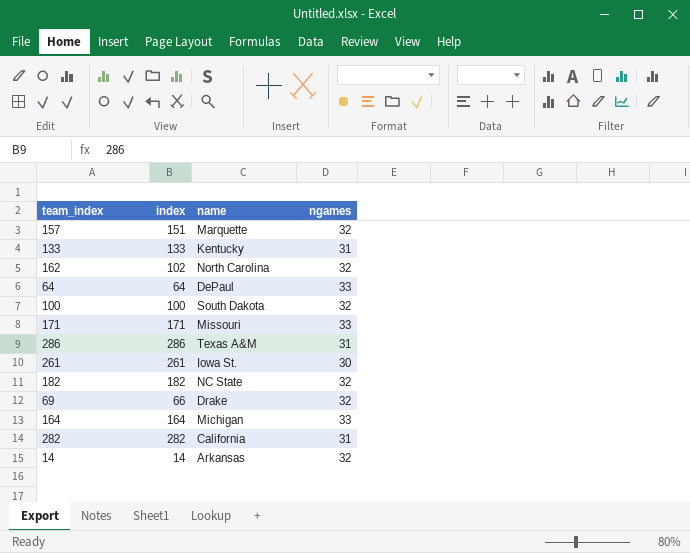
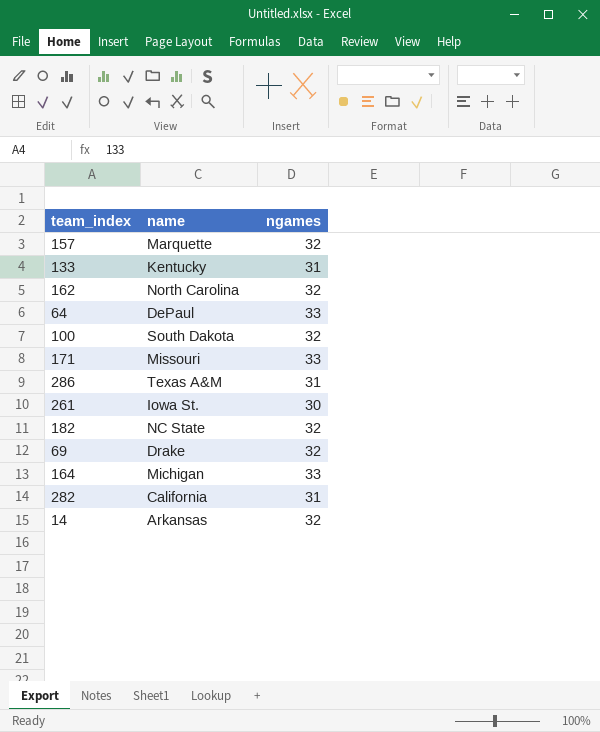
column index | position: 2 -> none

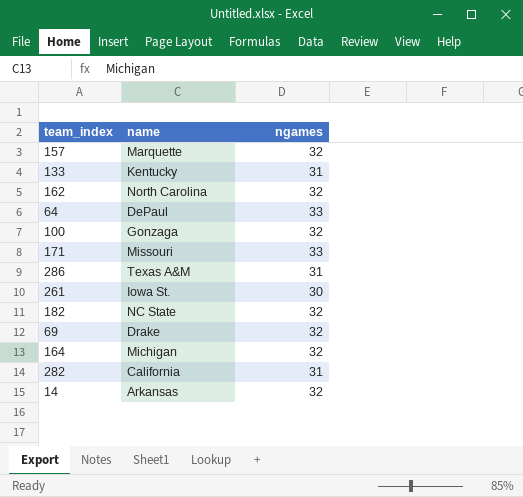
100 | name: South Dakota -> Gonzaga
164 | ngames: 33 -> 32

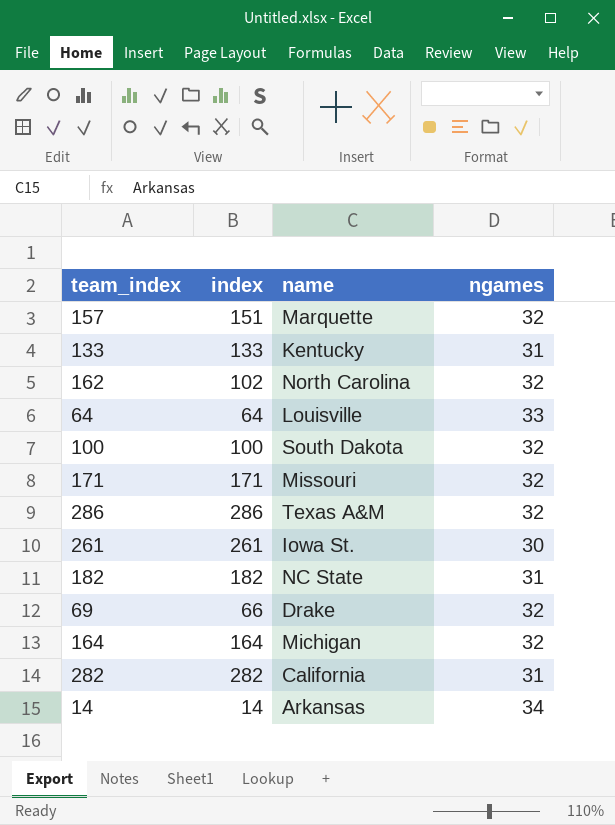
column index | position: none -> 2
64 | name: DePaul -> Louisville
100 | name: Gonzaga -> South Dakota
171 | ngames: 33 -> 32
286 | ngames: 31 -> 32
182 | ngames: 32 -> 31
14 | ngames: 32 -> 34

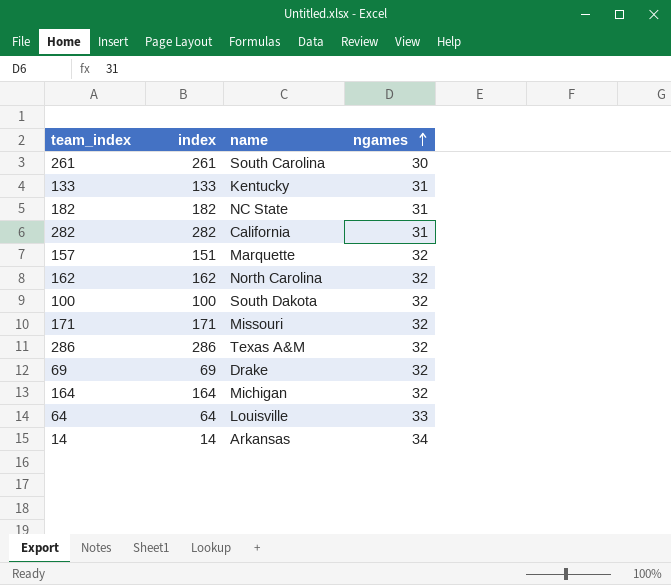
row order: none -> ngames ascending
261 | name: Iowa St. -> South Carolina
162 | index: 102 -> 162
69 | index: 66 -> 69

